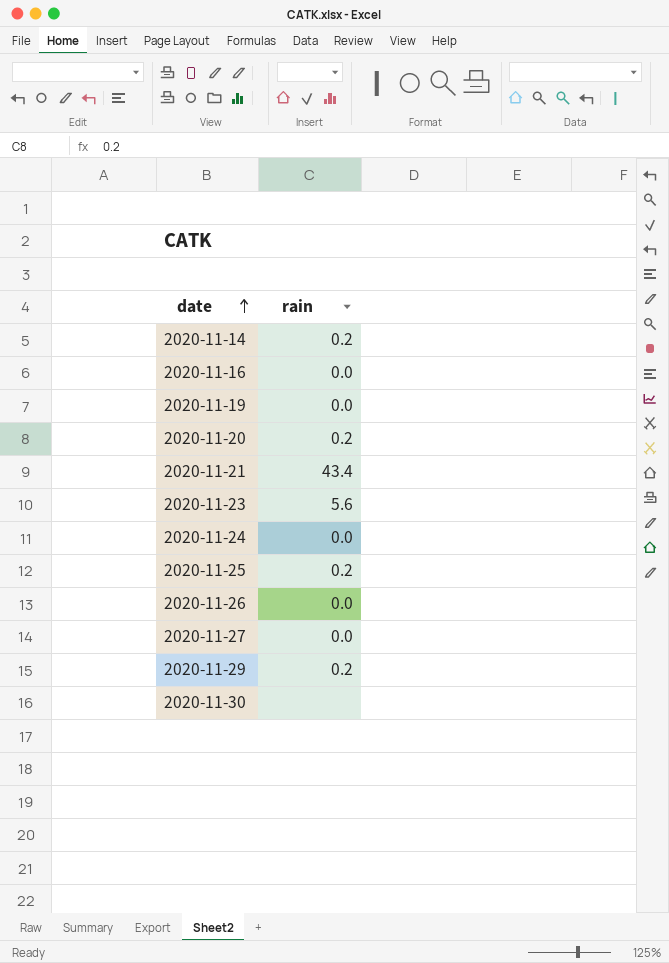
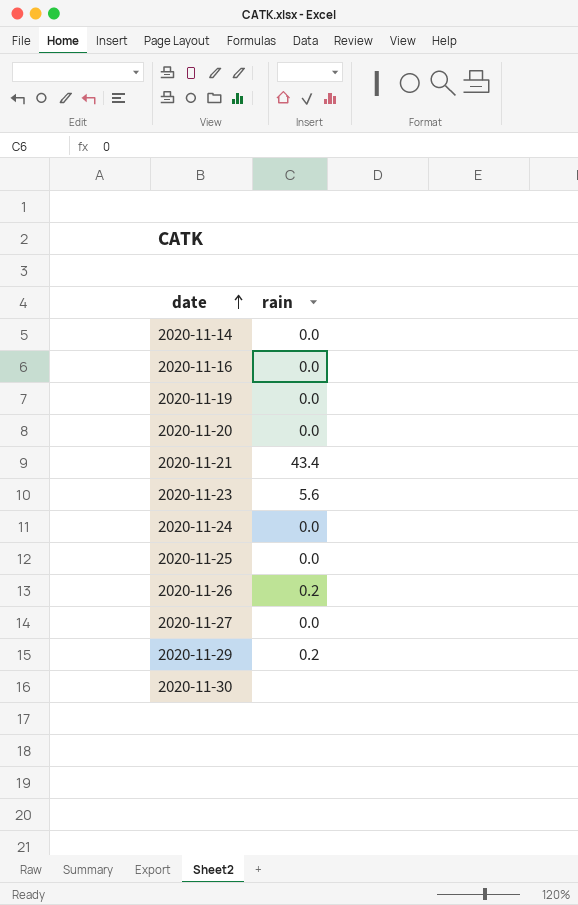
2020-11-14 | rain: 0.2 -> 0.0
2020-11-20 | rain: 0.2 -> 0.0
2020-11-25 | rain: 0.2 -> 0.0
2020-11-26 | rain: 0.0 -> 0.2

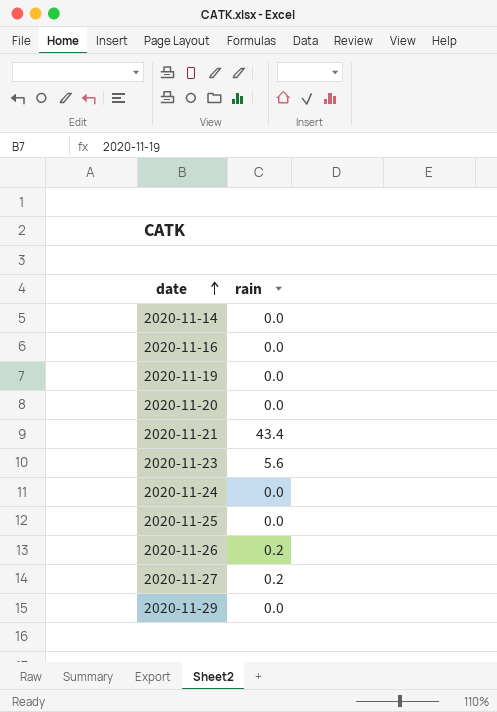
row 2020-11-30: none -> none
2020-11-27 | rain: 0.0 -> 0.2
2020-11-29 | rain: 0.2 -> 0.0

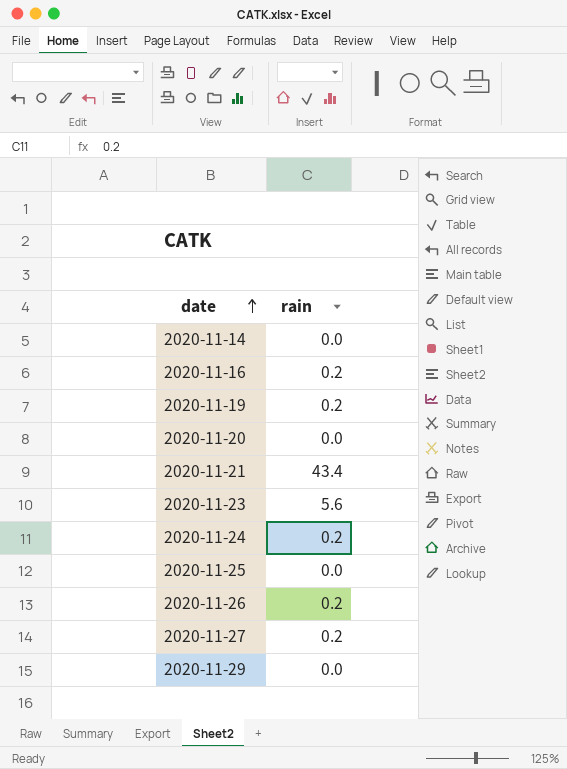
2020-11-16 | rain: 0.0 -> 0.2
2020-11-19 | rain: 0.0 -> 0.2
2020-11-24 | rain: 0.0 -> 0.2

